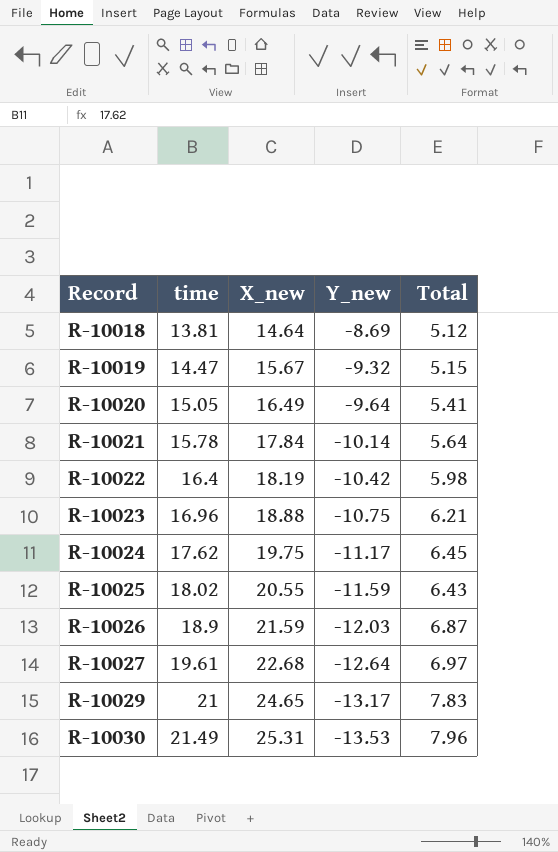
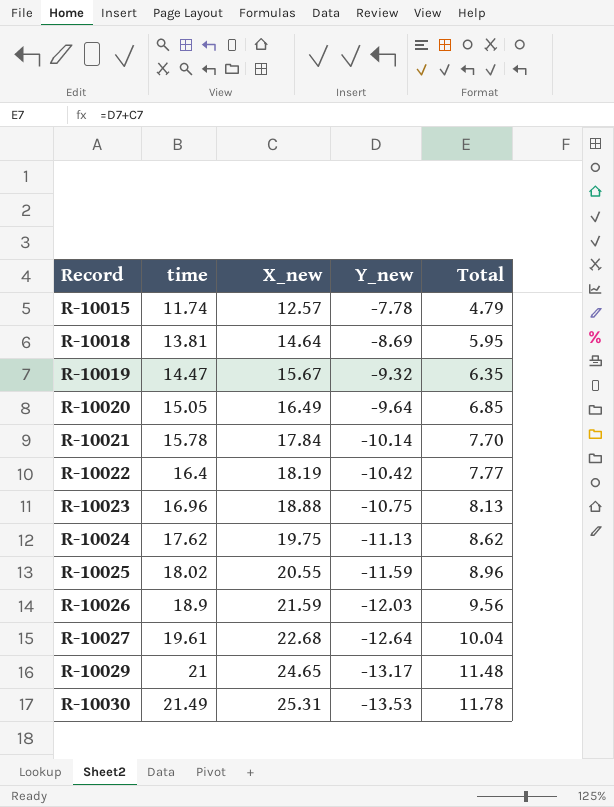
column Total | formula: [time] + [Y_new] -> [X_new] + [Y_new]
row R-10015: none -> 11.74 | 12.57 | -7.78 | 4.79
R-10024 | Y_new: -11.17 -> -11.13

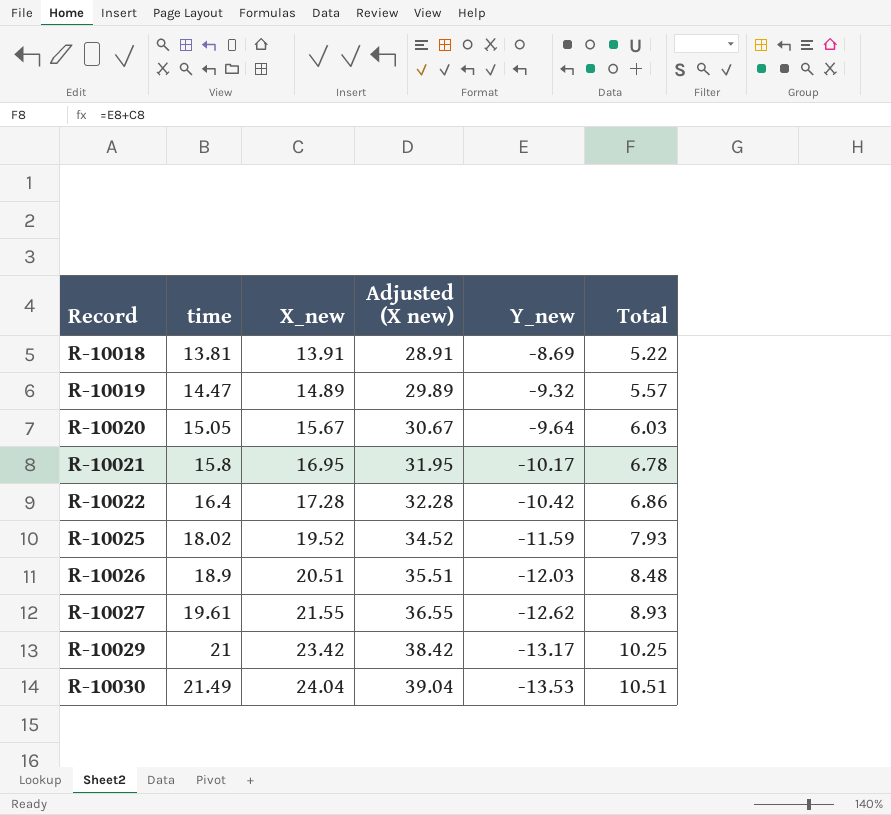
column Adjusted (X new) | formula: none -> [X_new] + 15
row R-10015: 11.74 | 12.57 | -7.78 | 4.79 -> none
row R-10023: 16.96 | 18.88 | -10.75 | 8.13 -> none
row R-10024: 17.62 | 19.75 | -11.13 | 8.62 -> none
R-10018 | X_new: 14.64 -> 13.91
R-10018 | Total: 5.95 -> 5.22
R-10019 | X_new: 15.67 -> 14.89
R-10019 | Total: 6.35 -> 5.57
R-10020 | X_new: 16.49 -> 15.67
R-10020 | Total: 6.85 -> 6.03
R-10021 | time: 15.78 -> 15.8
R-10021 | X_new: 17.84 -> 16.95
R-10021 | Y_new: -10.14 -> -10.17
R-10021 | Total: 7.70 -> 6.78
R-10022 | X_new: 18.19 -> 17.28
R-10022 | Total: 7.77 -> 6.86
R-10025 | X_new: 20.55 -> 19.52
R-10025 | Total: 8.96 -> 7.93
R-10026 | X_new: 21.59 -> 20.51
R-10026 | Total: 9.56 -> 8.48
R-10027 | X_new: 22.68 -> 21.55
R-10027 | Y_new: -12.64 -> -12.62
R-10027 | Total: 10.04 -> 8.93
R-10029 | X_new: 24.65 -> 23.42
R-10029 | Total: 11.48 -> 10.25
R-10030 | X_new: 25.31 -> 24.04
R-10030 | Total: 11.78 -> 10.51

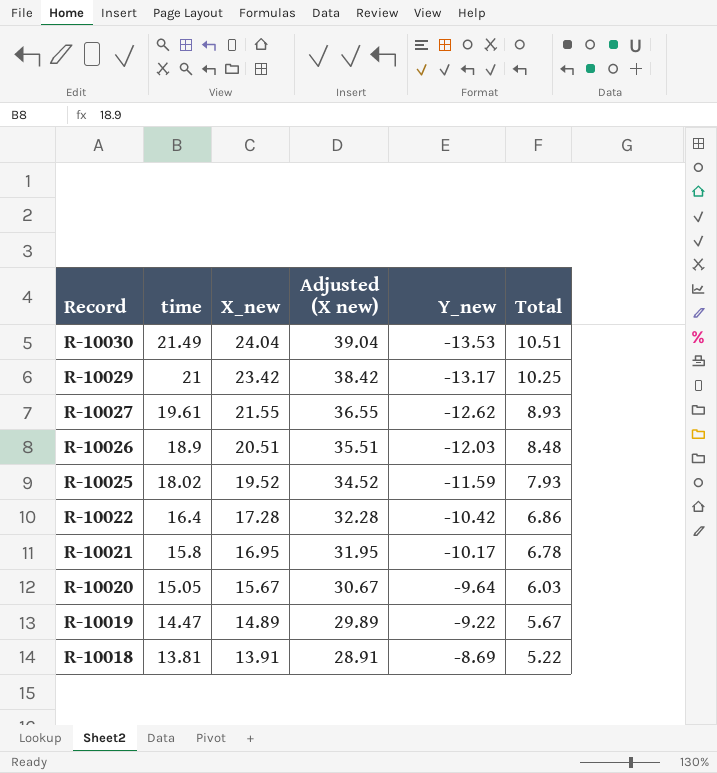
row order: Record ascending -> Record descending
R-10019 | Y_new: -9.32 -> -9.22
R-10019 | Total: 5.57 -> 5.67

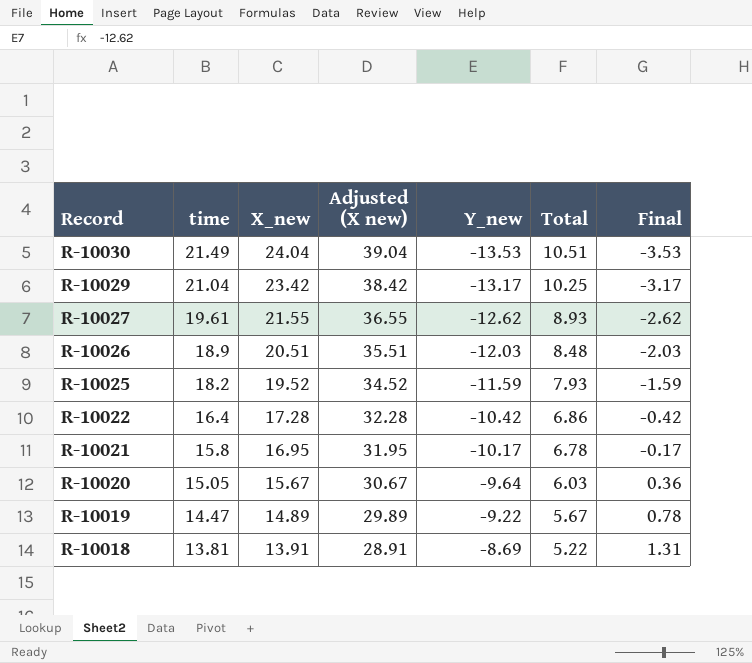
column Final | formula: none -> [Y_new] + 10
R-10029 | time: 21 -> 21.04
R-10025 | time: 18.02 -> 18.2

